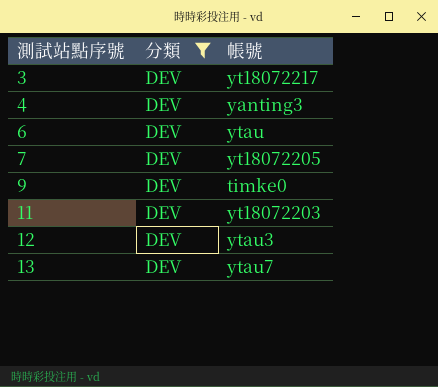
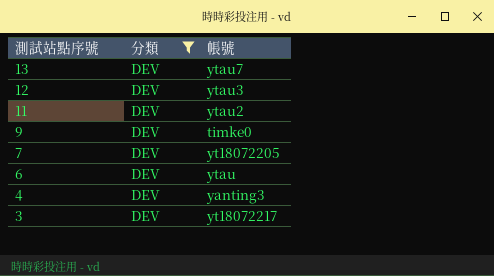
row order: 測試站點序號 ascending -> 測試站點序號 descending
11 | 帳號: yt18072203 -> ytau2

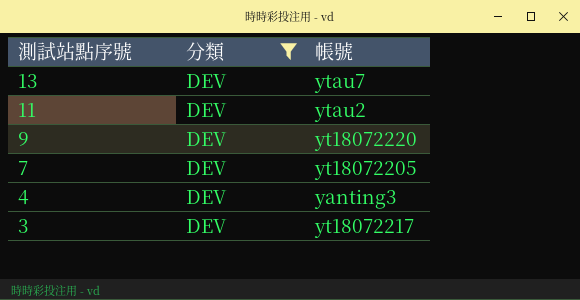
row 12: DEV | ytau3 -> none
row 6: DEV | ytau -> none
9 | 帳號: timke0 -> yt18072220

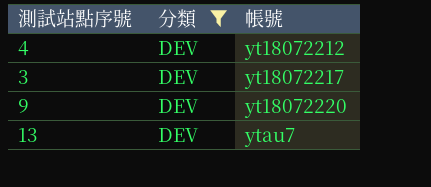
row order: 測試站點序號 descending -> 帳號 ascending
row 11: DEV | ytau2 -> none
row 7: DEV | yt18072205 -> none
4 | 帳號: yanting3 -> yt18072212

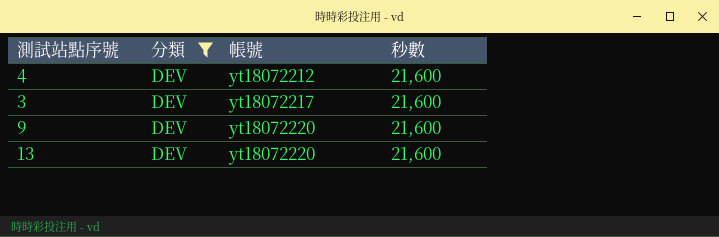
column 秒數 | position: none -> 4
13 | 帳號: ytau7 -> yt18072220

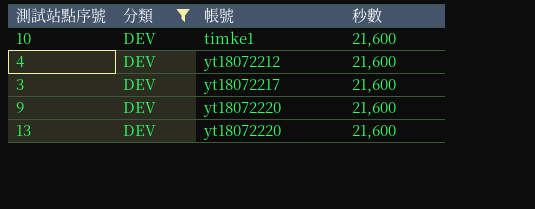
row 10: none -> DEV | timke1 | 21,600

